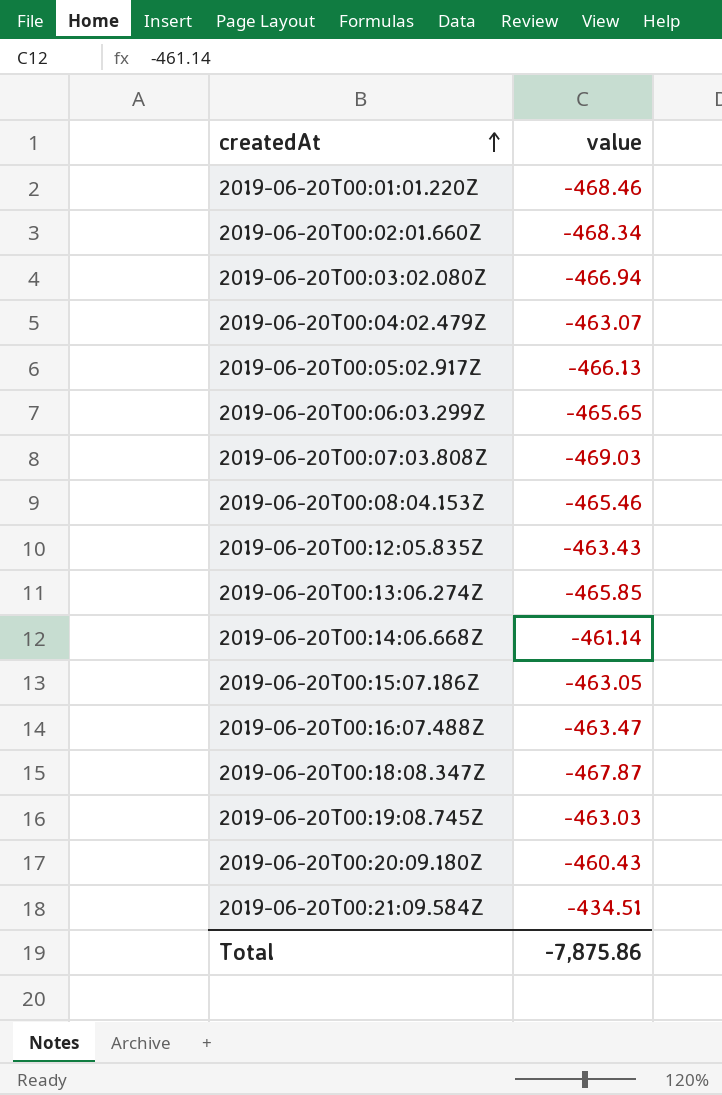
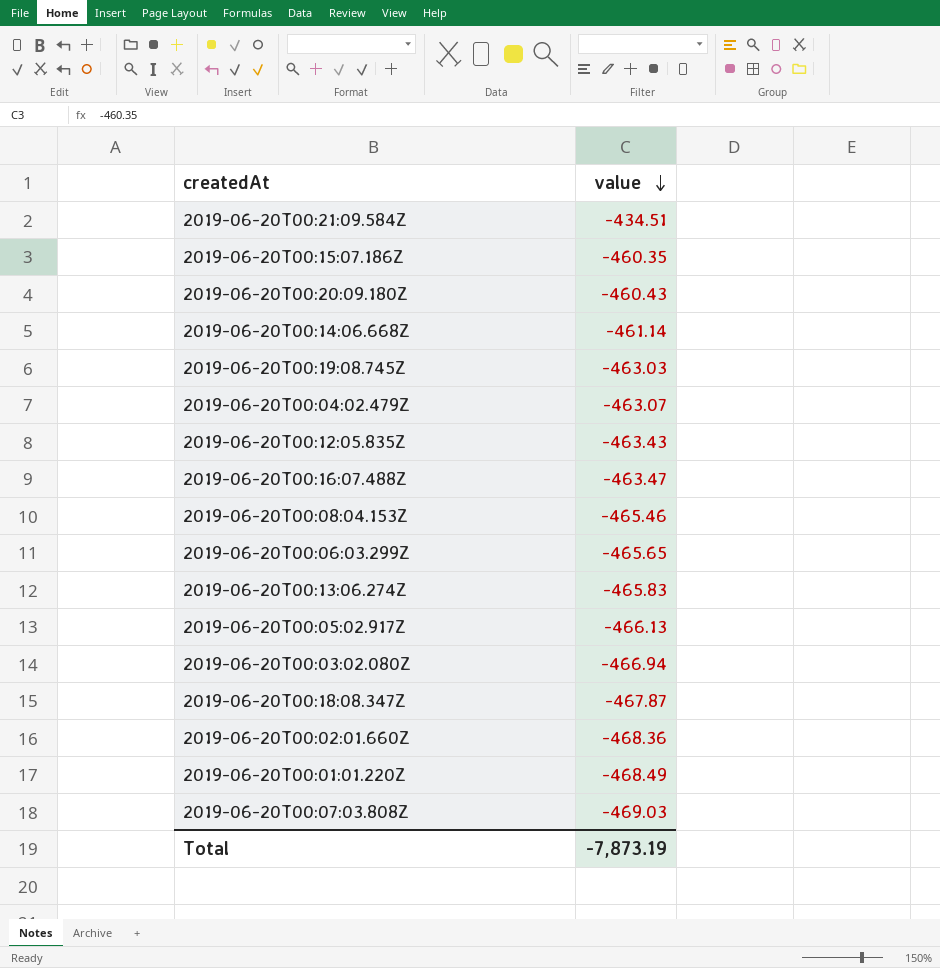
row order: createdAt ascending -> value descending
2019-06-20T00:15:07.186Z | value: -463.05 -> -460.35
2019-06-20T00:13:06.274Z | value: -465.85 -> -465.83
2019-06-20T00:02:01.660Z | value: -468.34 -> -468.36
2019-06-20T00:01:01.220Z | value: -468.46 -> -468.49
Total | value: -7,875.86 -> -7,873.19

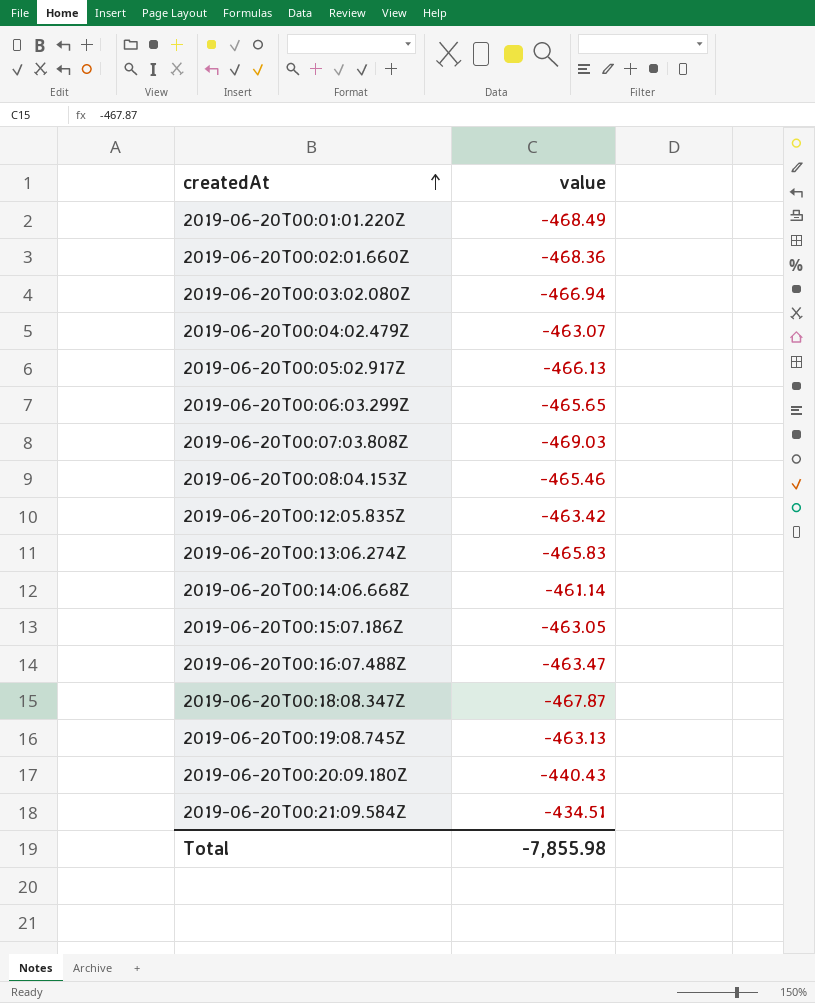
row order: value descending -> createdAt ascending
2019-06-20T00:12:05.835Z | value: -463.43 -> -463.42
2019-06-20T00:15:07.186Z | value: -460.35 -> -463.05
2019-06-20T00:19:08.745Z | value: -463.03 -> -463.13
2019-06-20T00:20:09.180Z | value: -460.43 -> -440.43
Total | value: -7,873.19 -> -7,855.98

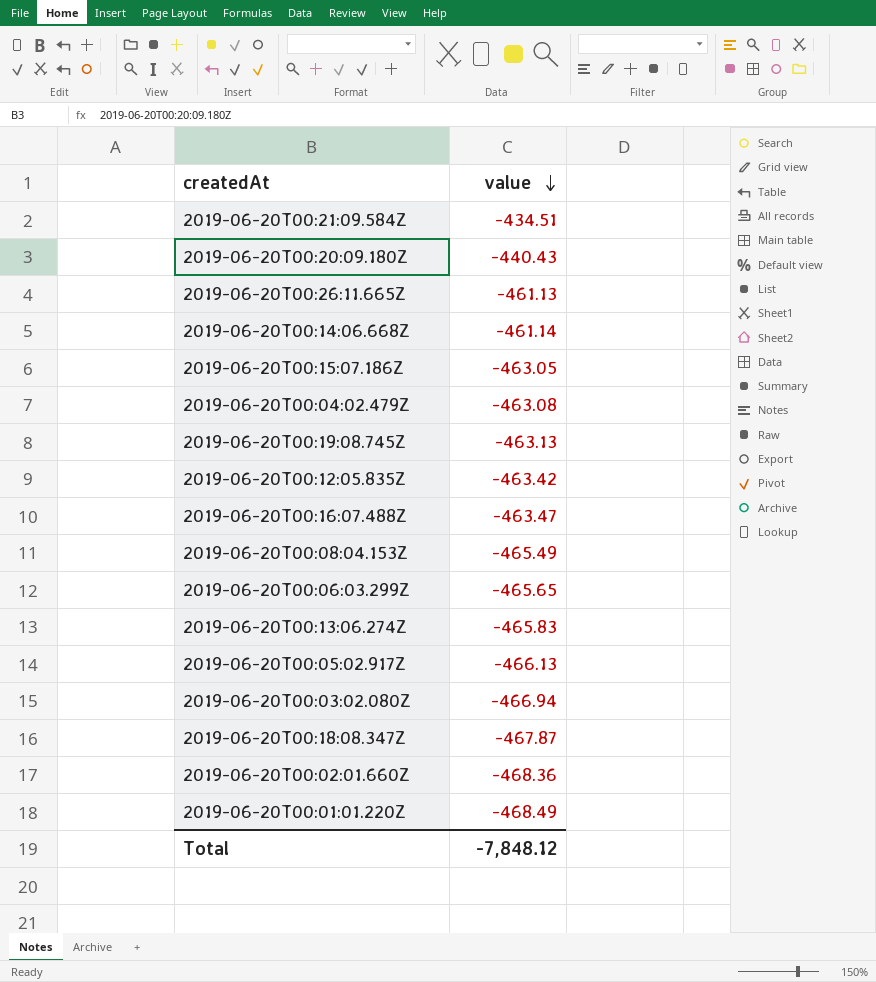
row order: createdAt ascending -> value descending
row 2019-06-20T00:07:03.808Z: -469.03 -> none
row 2019-06-20T00:26:11.665Z: none -> -461.13
2019-06-20T00:04:02.479Z | value: -463.07 -> -463.08
2019-06-20T00:08:04.153Z | value: -465.46 -> -465.49
Total | value: -7,855.98 -> -7,848.12

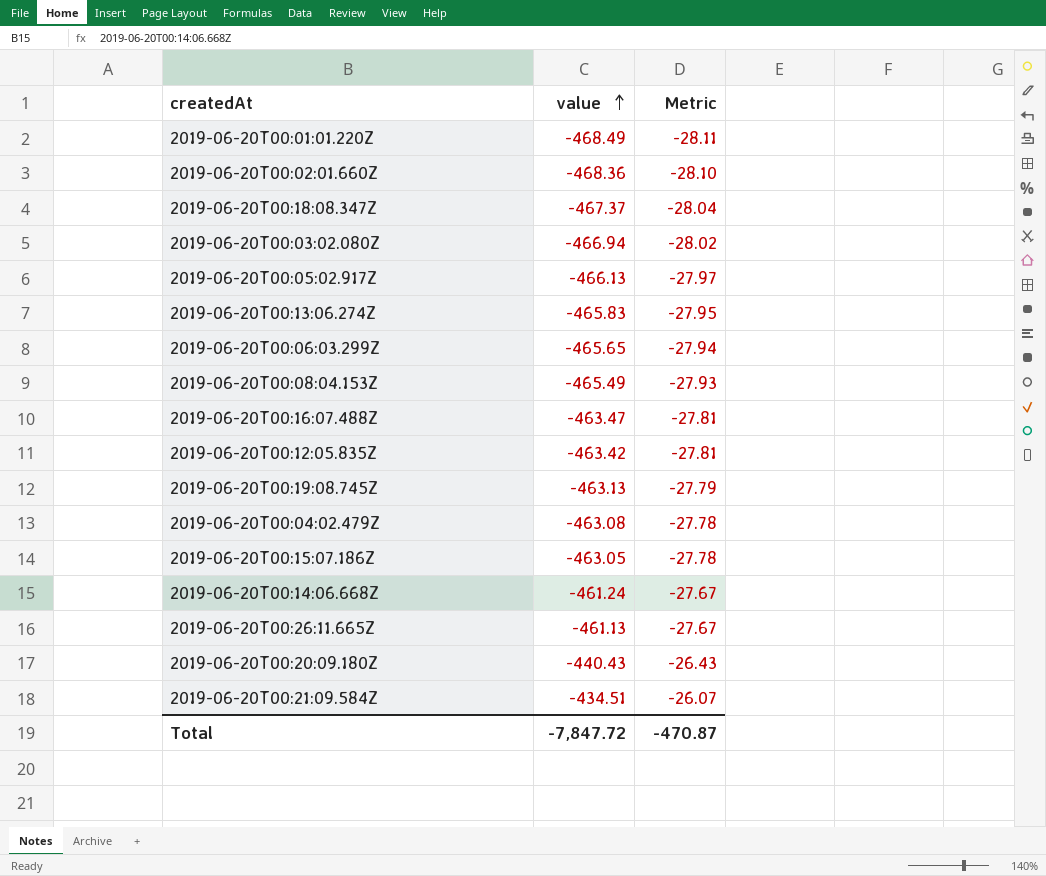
row order: value descending -> value ascending
column Metric | formula: none -> [value] * 0.06
2019-06-20T00:18:08.347Z | value: -467.87 -> -467.37
2019-06-20T00:14:06.668Z | value: -461.14 -> -461.24
Total | value: -7,848.12 -> -7,847.72

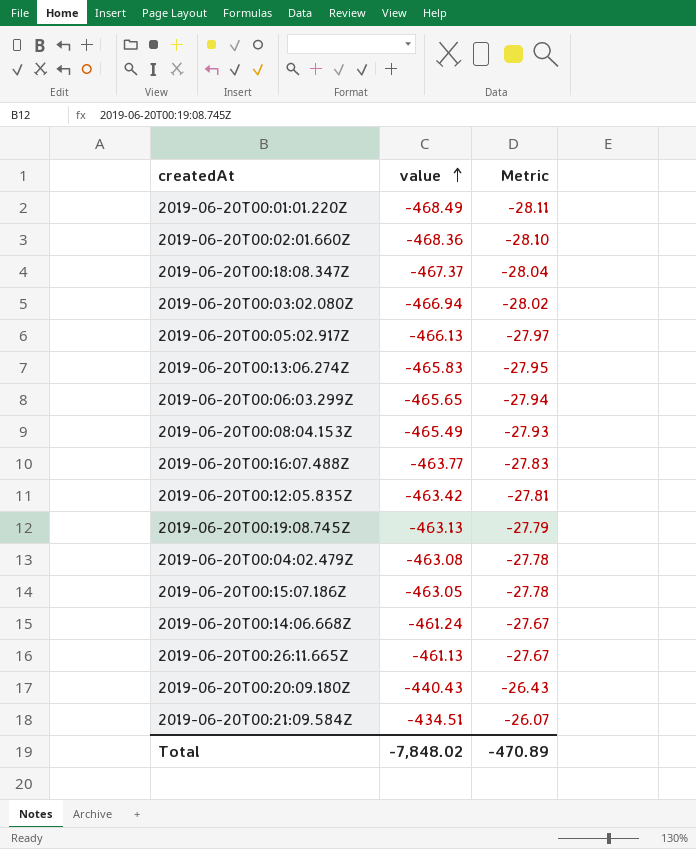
2019-06-20T00:16:07.488Z | value: -463.47 -> -463.77
2019-06-20T00:16:07.488Z | Metric: -27.81 -> -27.83
Total | value: -7,847.72 -> -7,848.02
Total | Metric: -470.87 -> -470.89

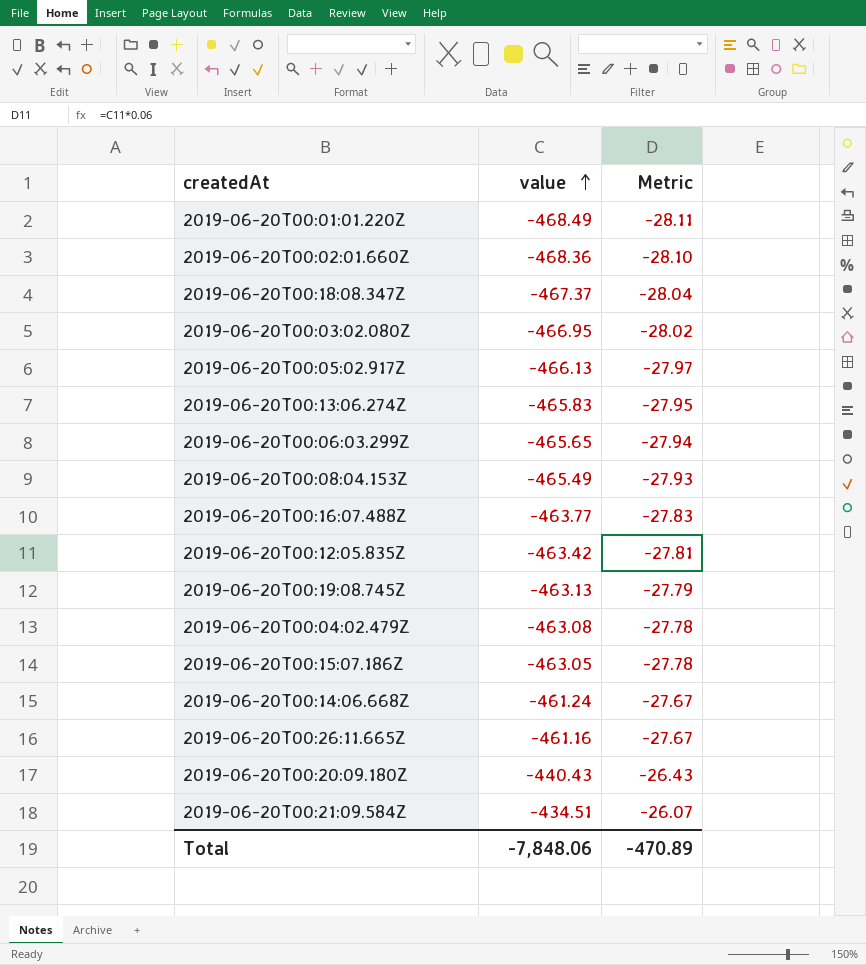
2019-06-20T00:03:02.080Z | value: -466.94 -> -466.95
2019-06-20T00:26:11.665Z | value: -461.13 -> -461.16
Total | value: -7,848.02 -> -7,848.06

